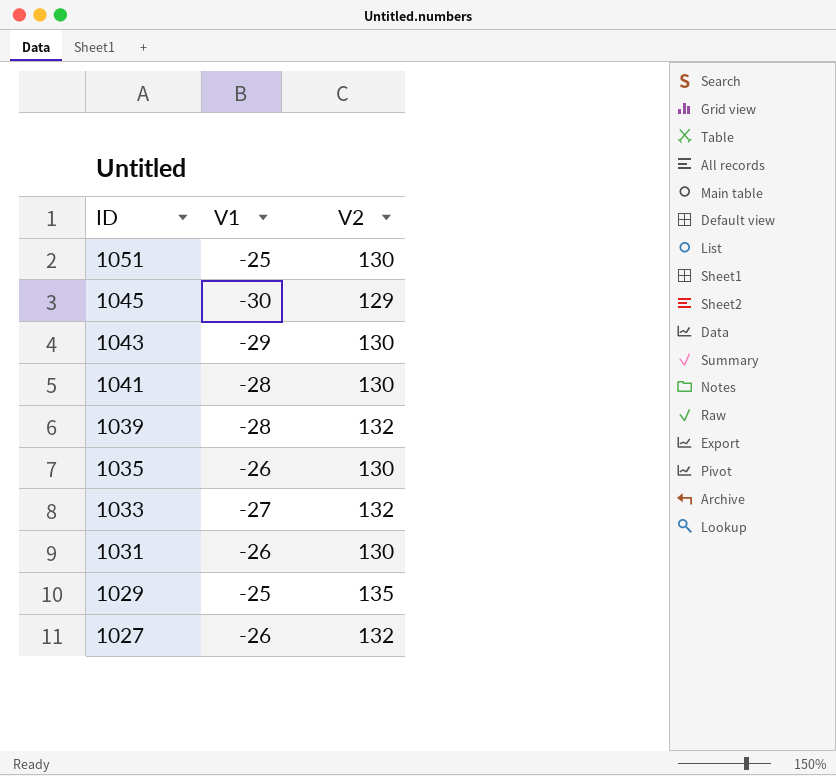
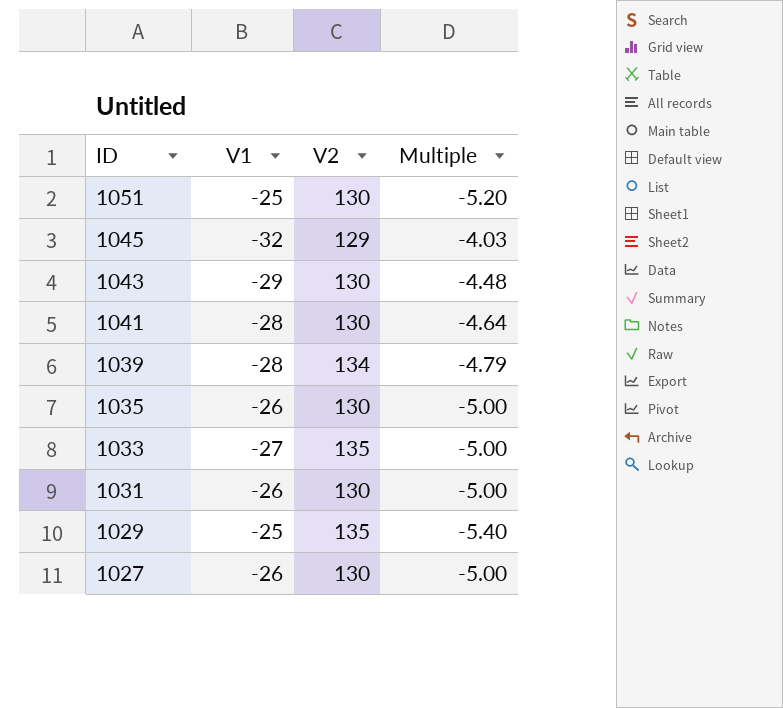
column Multiple | formula: none -> [V2] / [V1]
1045 | V1: -30 -> -32
1039 | V2: 132 -> 134
1033 | V2: 132 -> 135
1027 | V2: 132 -> 130

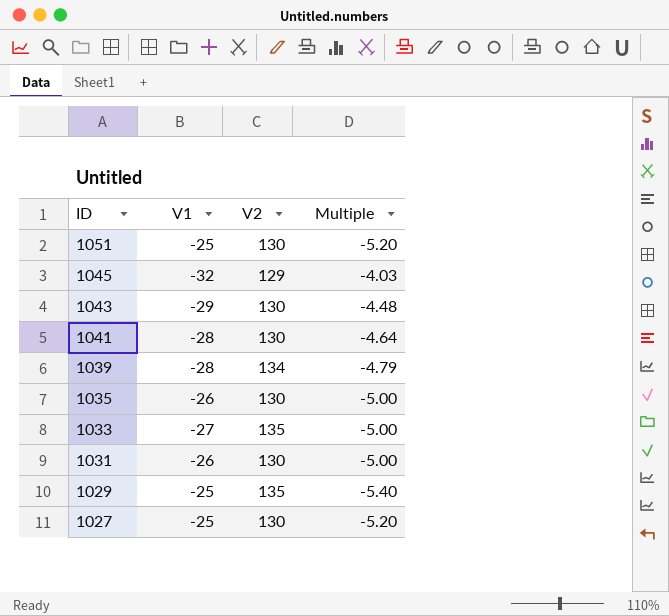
1027 | V1: -26 -> -25
1027 | Multiple: -5.00 -> -5.20

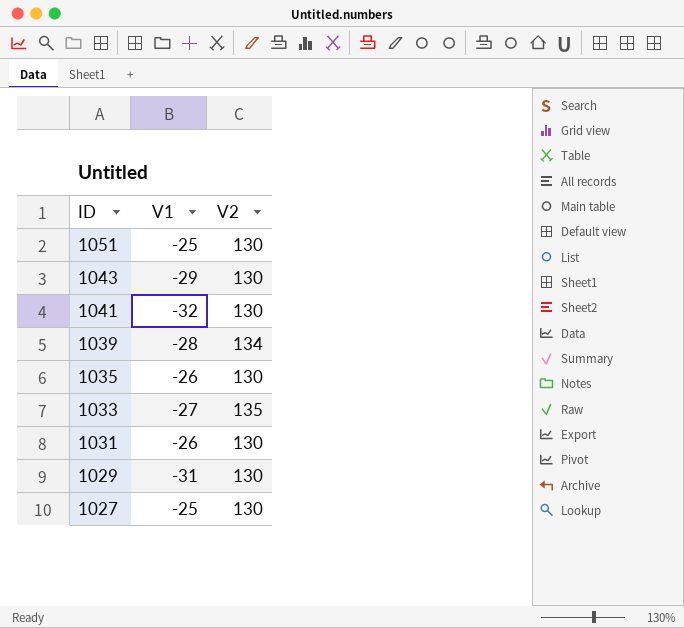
column Multiple | formula: [V2] / [V1] -> none
row 1045: -32 | 129 | -4.03 -> none
1041 | V1: -28 -> -32
1029 | V1: -25 -> -31
1029 | V2: 135 -> 130

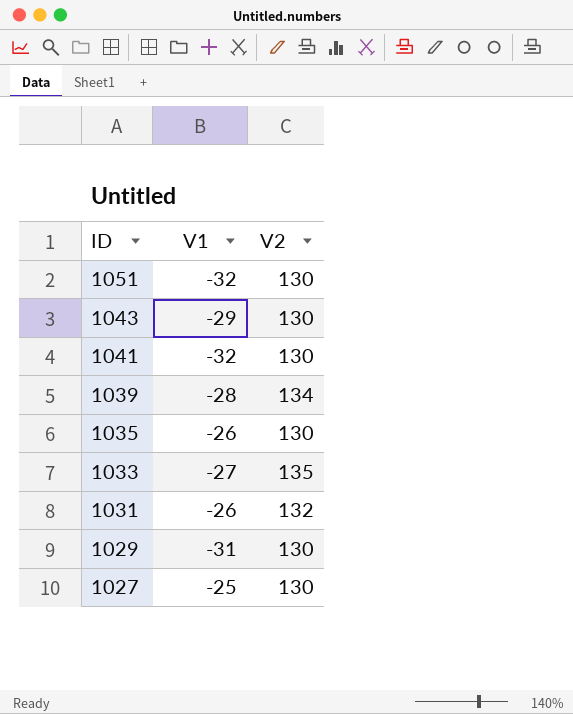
1051 | V1: -25 -> -32
1031 | V2: 130 -> 132

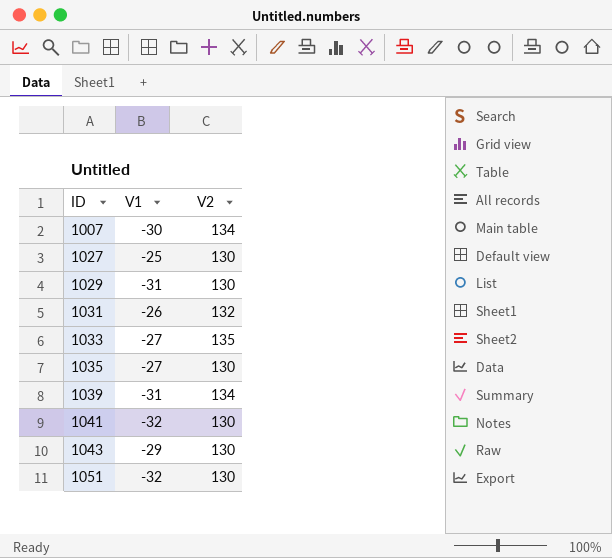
row order: ID descending -> ID ascending
row 1007: none -> -30 | 134
1035 | V1: -26 -> -27
1039 | V1: -28 -> -31

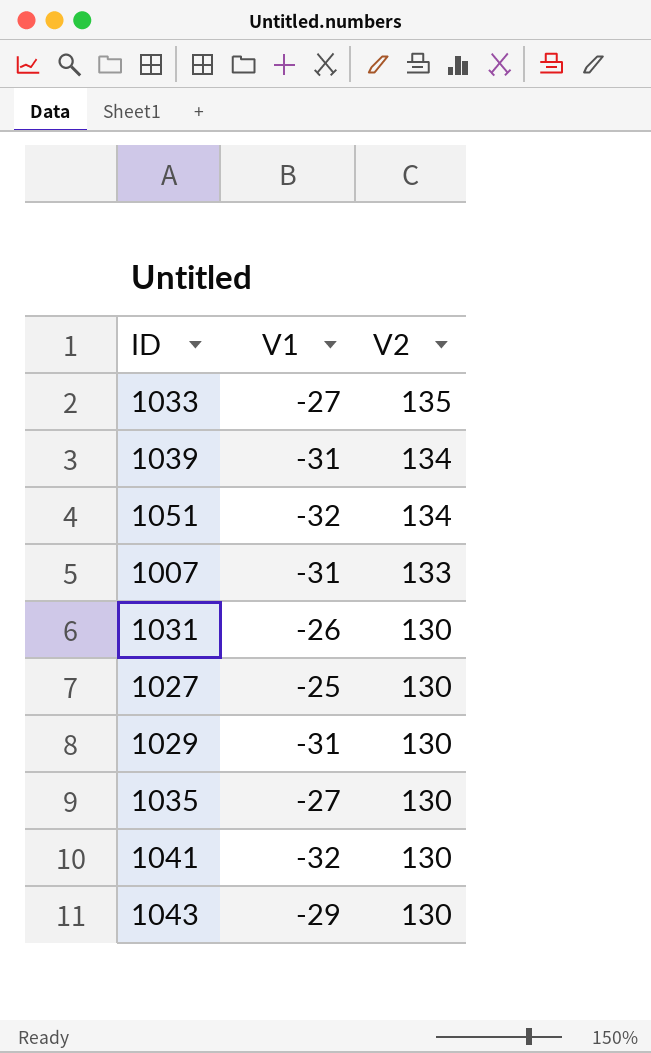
row order: ID ascending -> V2 descending
1051 | V2: 130 -> 134
1007 | V1: -30 -> -31
1007 | V2: 134 -> 133
1031 | V2: 132 -> 130

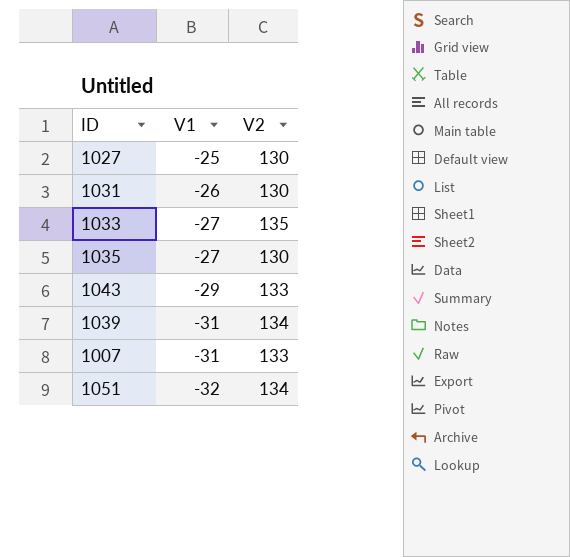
row order: V2 descending -> V1 descending
row 1029: -31 | 130 -> none
row 1041: -32 | 130 -> none
1043 | V2: 130 -> 133

